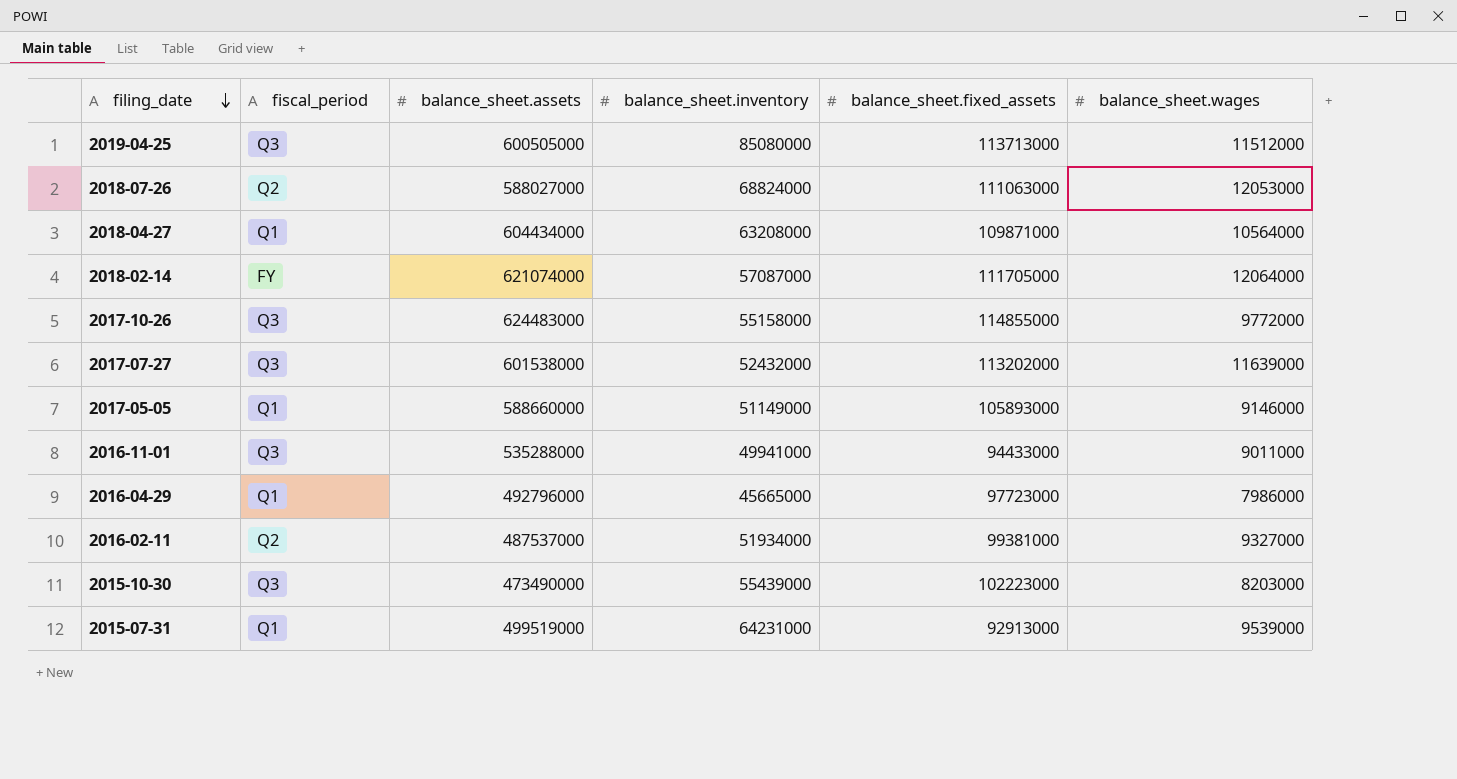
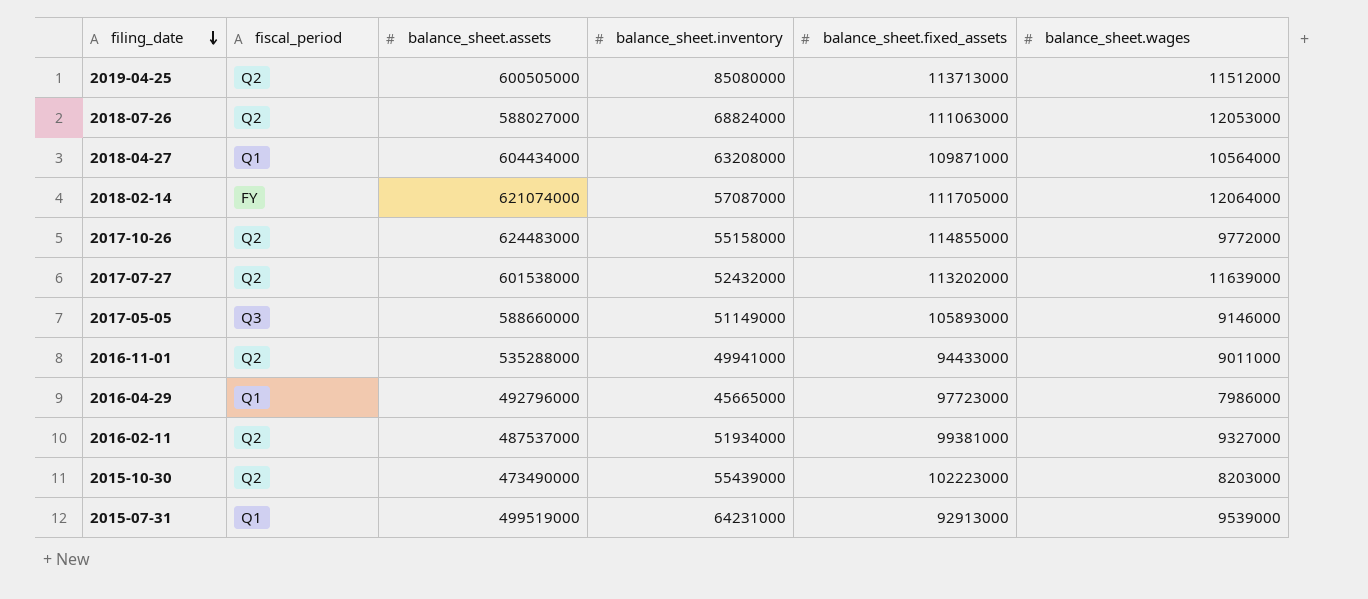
2019-04-25 | fiscal_period: Q3 -> Q2
2017-10-26 | fiscal_period: Q3 -> Q2
2017-07-27 | fiscal_period: Q3 -> Q2
2017-05-05 | fiscal_period: Q1 -> Q3
2016-11-01 | fiscal_period: Q3 -> Q2
2015-10-30 | fiscal_period: Q3 -> Q2

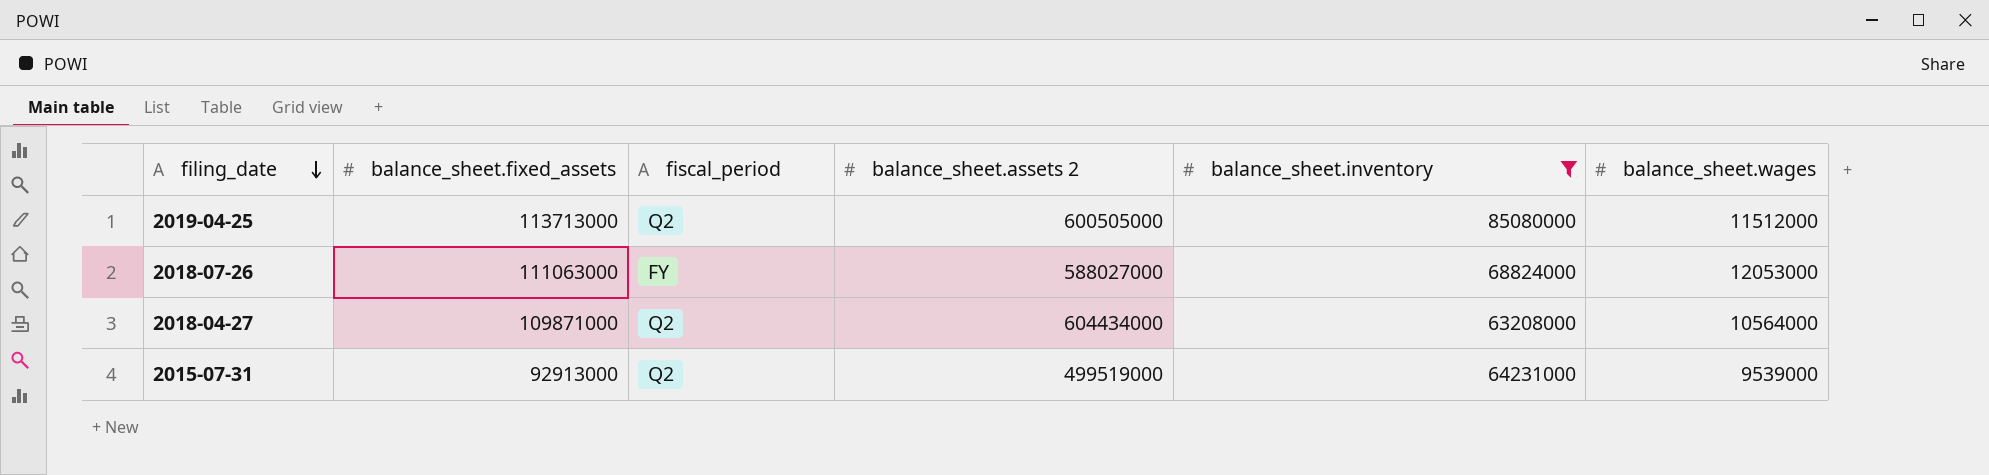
filter: none -> balance_sheet.inventory >= 63208000
column balance_sheet.fixed_assets | position: 5 -> 2
column name: balance_sheet.assets -> balance_sheet.assets 2
2018-07-26 | fiscal_period: Q2 -> FY
2018-04-27 | fiscal_period: Q1 -> Q2
2015-07-31 | fiscal_period: Q1 -> Q2

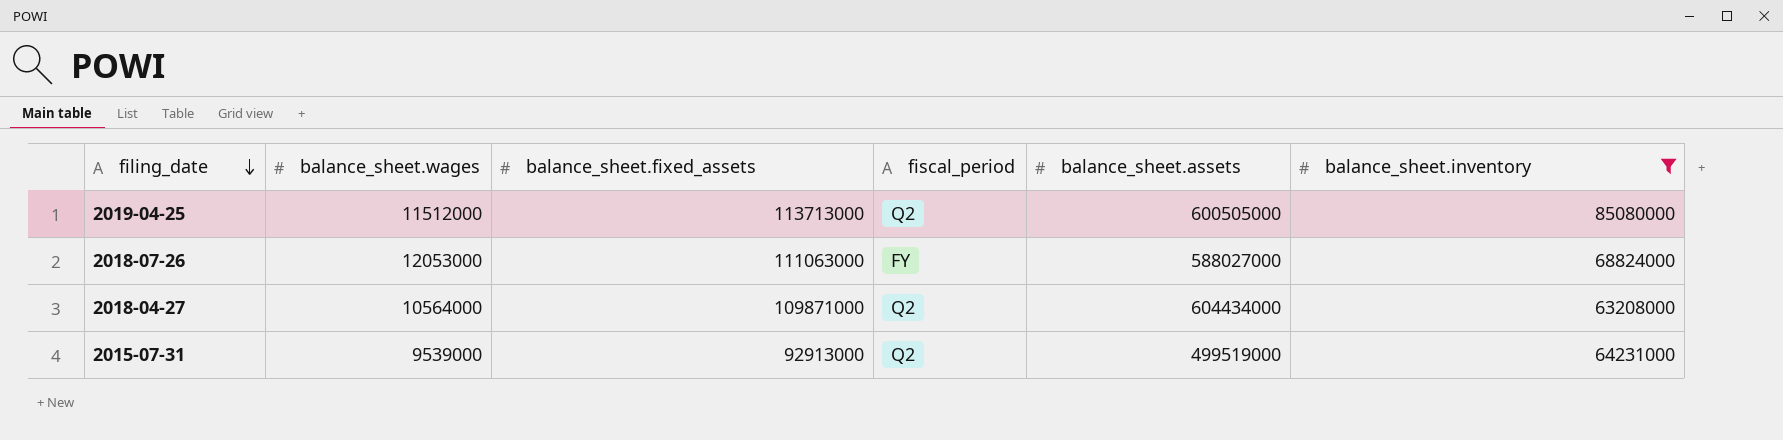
column balance_sheet.wages | position: 6 -> 2
column name: balance_sheet.assets 2 -> balance_sheet.assets

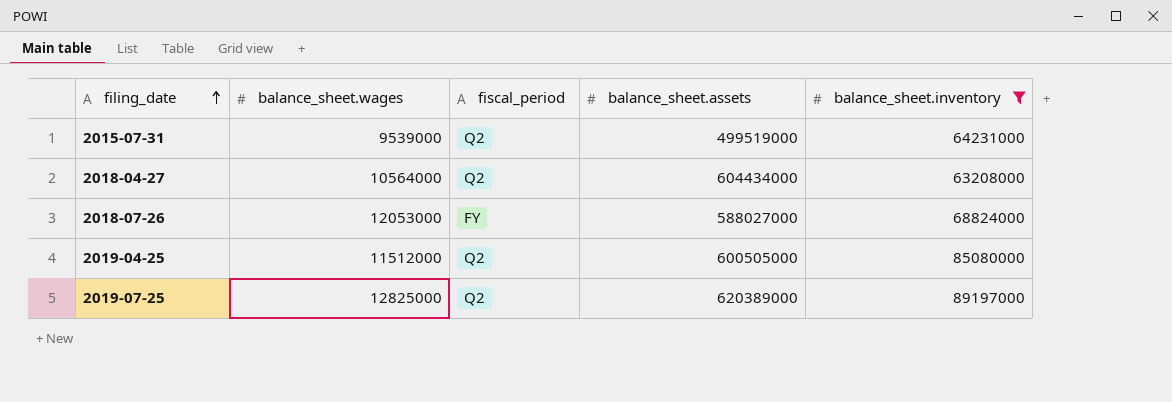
row order: filing_date descending -> filing_date ascending
column balance_sheet.fixed_assets | position: 3 -> none
row 2019-07-25: none -> 12825000 | Q2 | 620389000 | 89197000

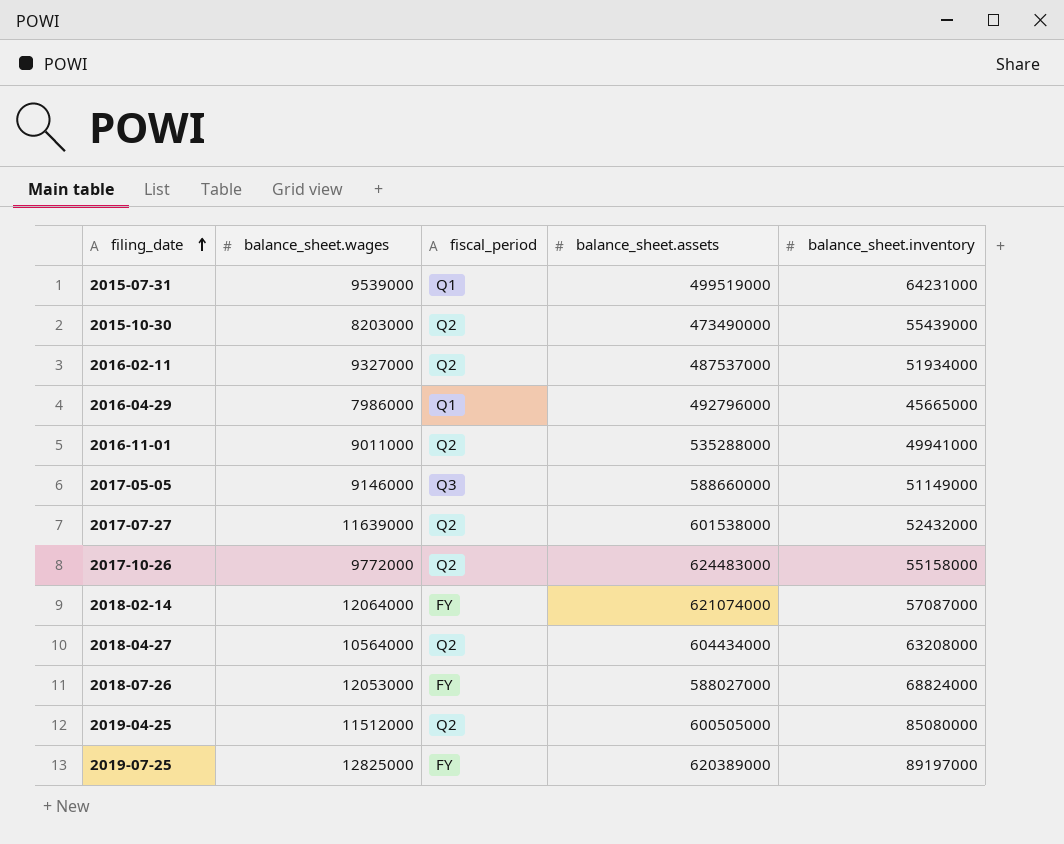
filter: balance_sheet.inventory >= 63208000 -> none
2015-07-31 | fiscal_period: Q2 -> Q1
2019-07-25 | fiscal_period: Q2 -> FY

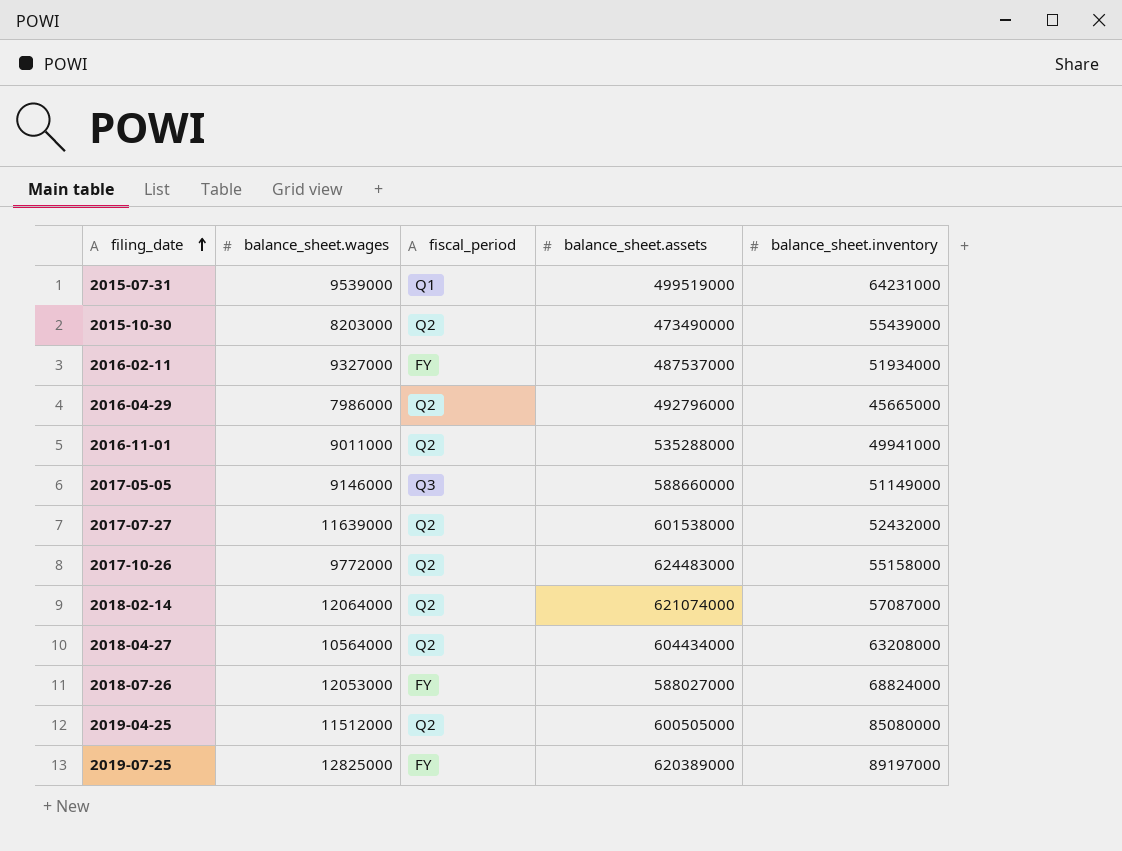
2016-02-11 | fiscal_period: Q2 -> FY
2016-04-29 | fiscal_period: Q1 -> Q2
2018-02-14 | fiscal_period: FY -> Q2

